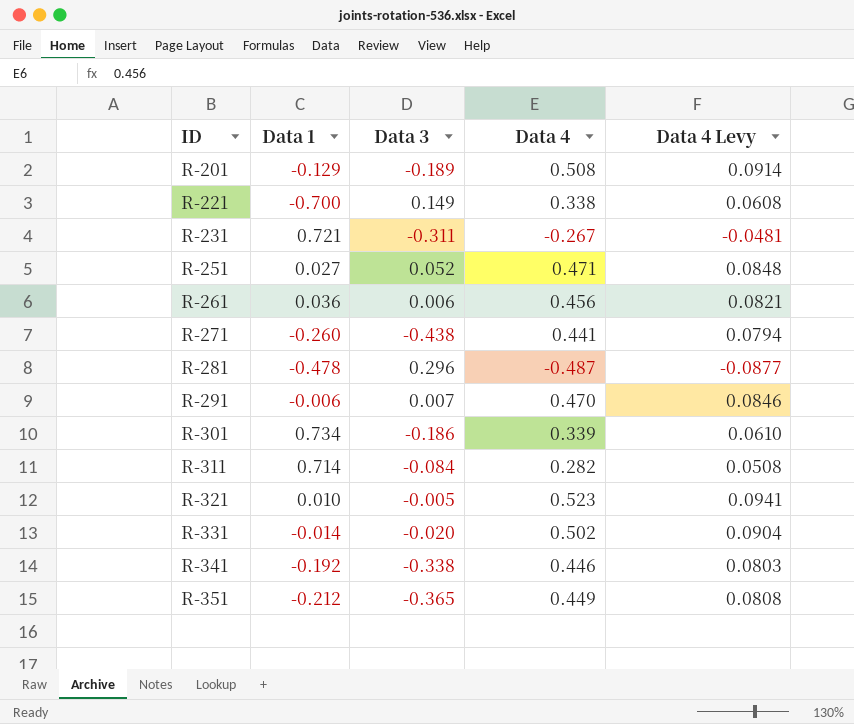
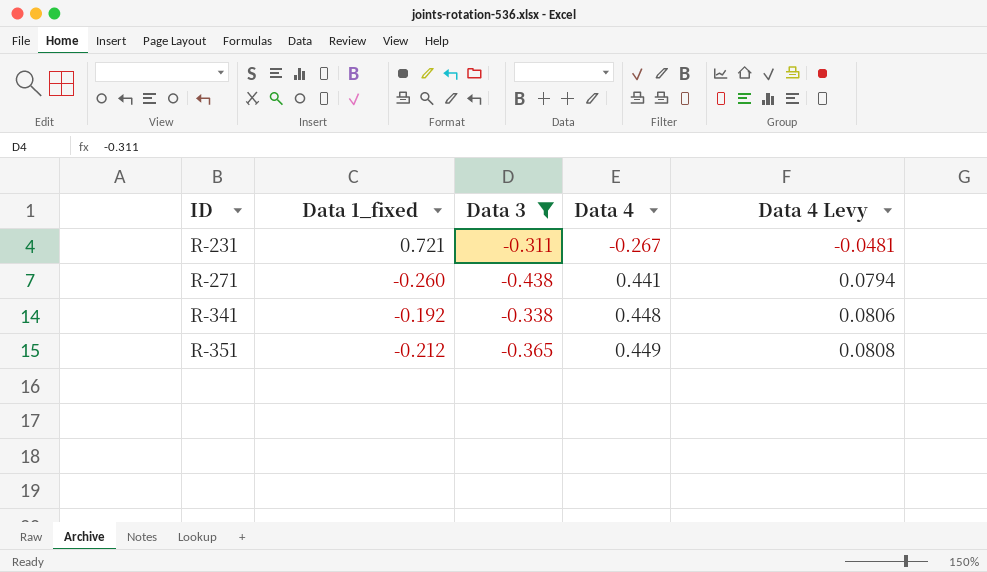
filter: none -> Data 3 <= -0.311
column name: Data 1 -> Data 1_fixed
R-341 | Data 4: 0.446 -> 0.448
R-341 | Data 4 Levy: 0.0803 -> 0.0806

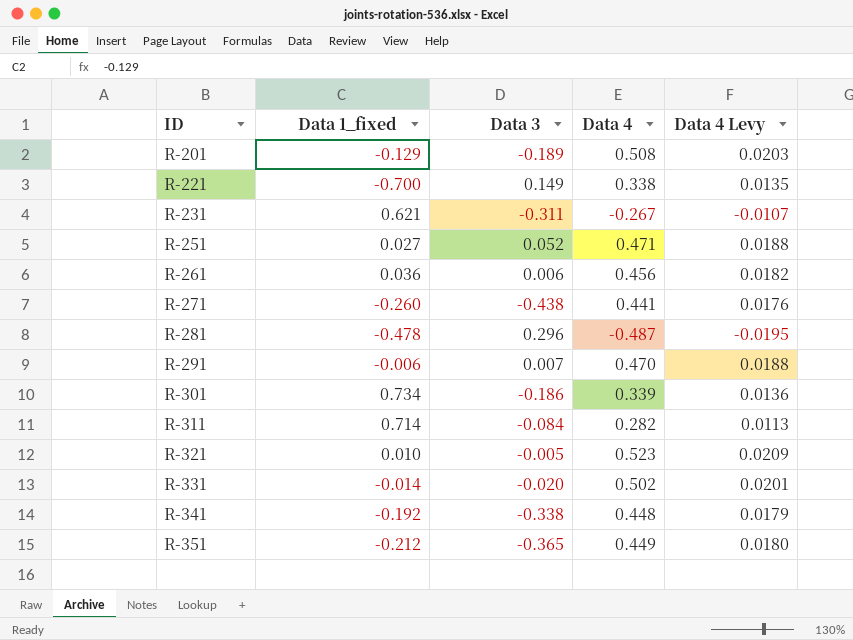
filter: Data 3 <= -0.311 -> none
column Data 4 Levy | formula: [Data 4] * 0.18 -> [Data 4] * 0.04
R-231 | Data 1_fixed: 0.721 -> 0.621

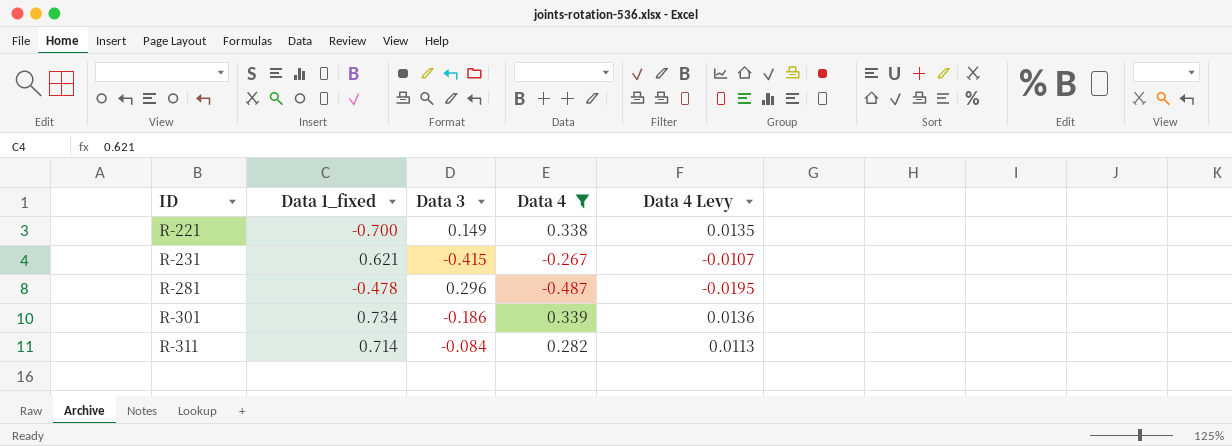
filter: none -> Data 4 <= 0.339
R-231 | Data 3: -0.311 -> -0.415

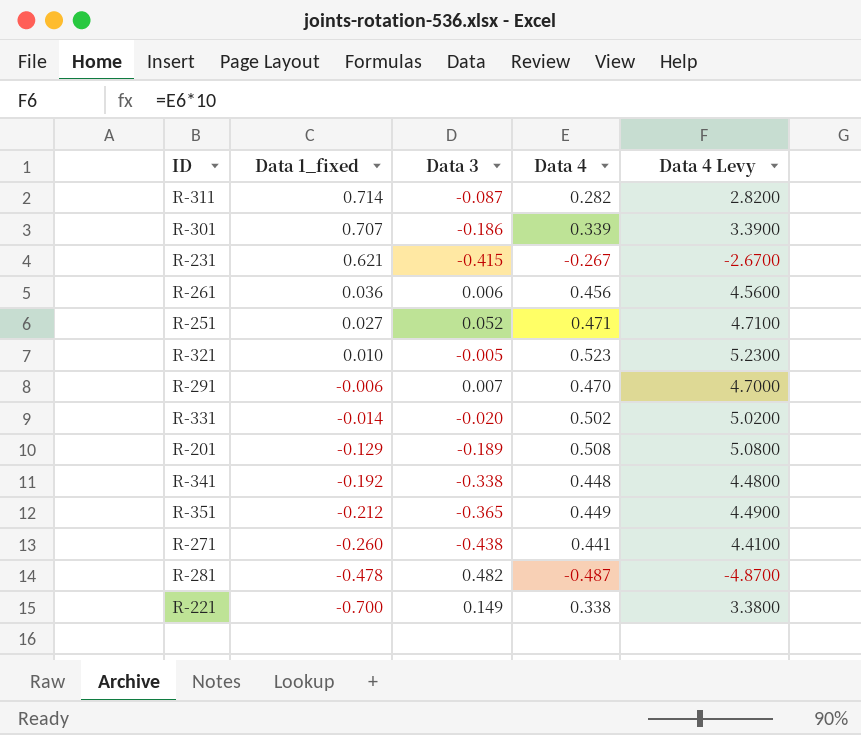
filter: Data 4 <= 0.339 -> none
row order: ID ascending -> Data 1_fixed descending
column Data 4 Levy | formula: [Data 4] * 0.04 -> [Data 4] * 10
R-311 | Data 3: -0.084 -> -0.087
R-301 | Data 1_fixed: 0.734 -> 0.707
R-281 | Data 3: 0.296 -> 0.482

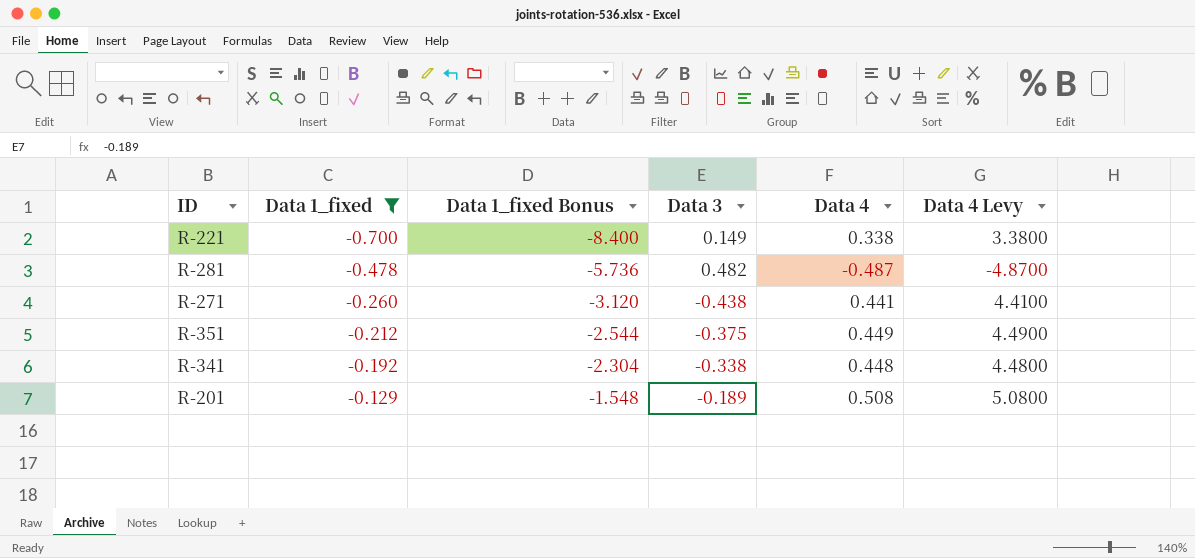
filter: none -> Data 1_fixed <= -0.129
row order: Data 1_fixed descending -> Data 1_fixed ascending
column Data 1_fixed Bonus | formula: none -> [Data 1_fixed] * 12
R-351 | Data 3: -0.365 -> -0.375

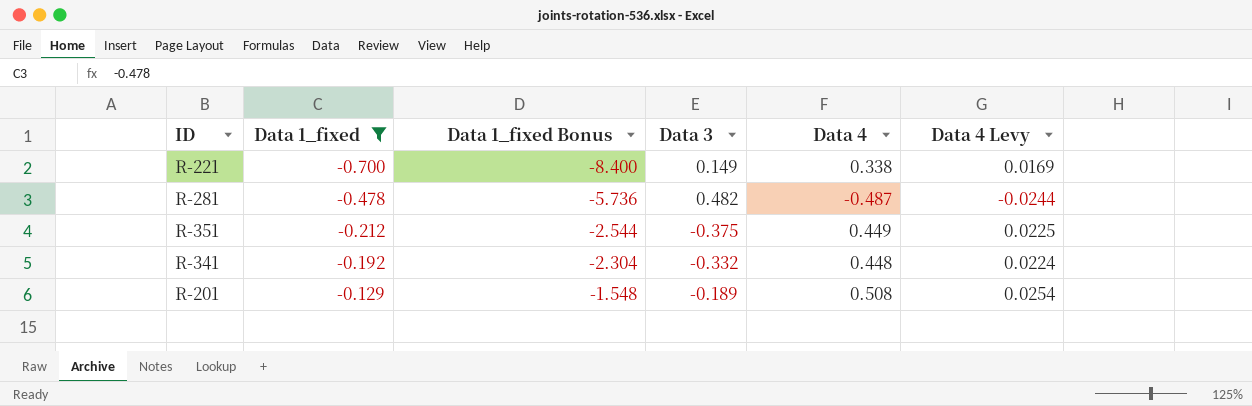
column Data 4 Levy | formula: [Data 4] * 10 -> [Data 4] * 0.05
row R-271: -0.260 | -3.120 | -0.438 | 0.441 | 4.4100 -> none
R-341 | Data 3: -0.338 -> -0.332

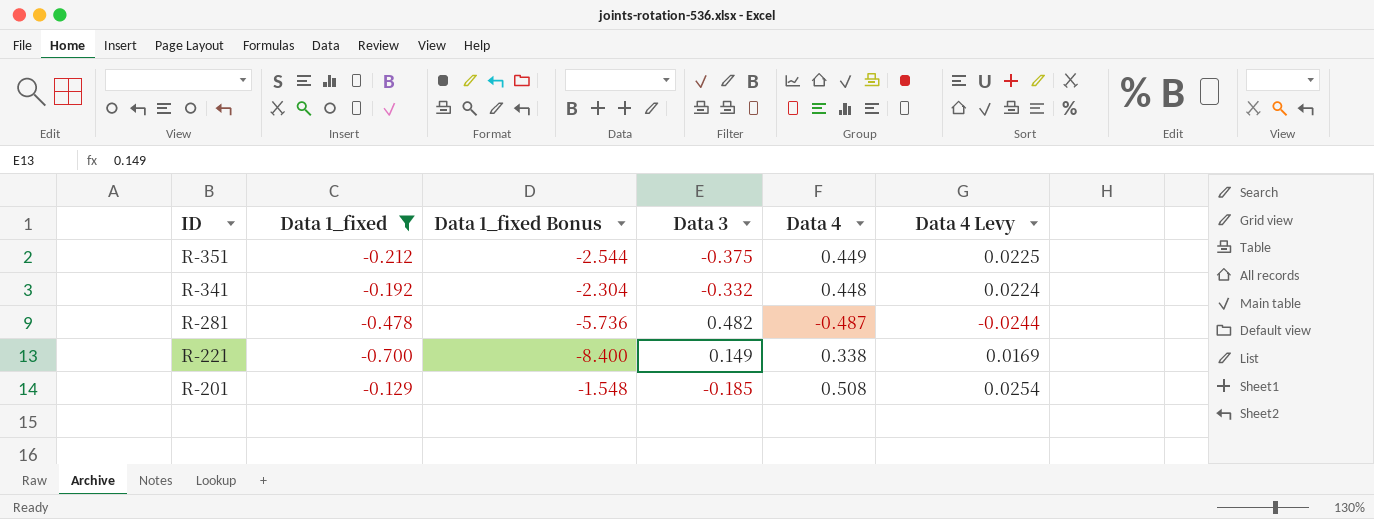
row order: Data 1_fixed ascending -> ID descending
R-201 | Data 3: -0.189 -> -0.185

